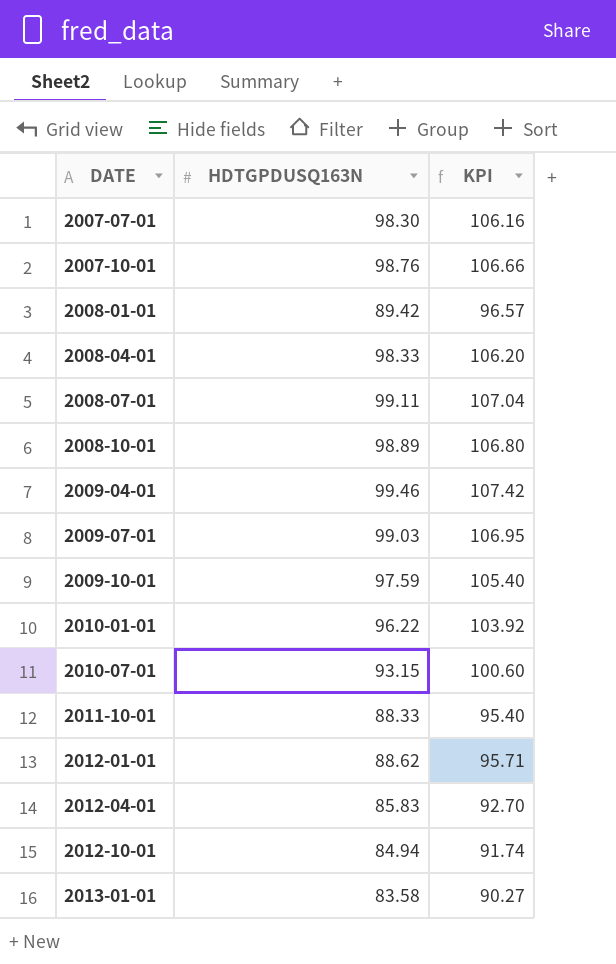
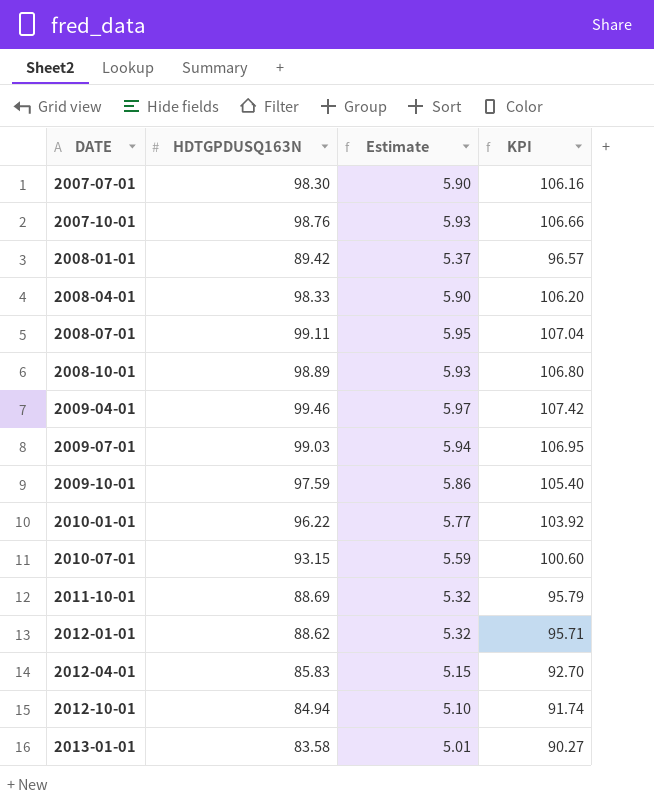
column Estimate | formula: none -> [HDTGPDUSQ163N] * 0.06
2011-10-01 | HDTGPDUSQ163N: 88.33 -> 88.69
2011-10-01 | KPI: 95.40 -> 95.79

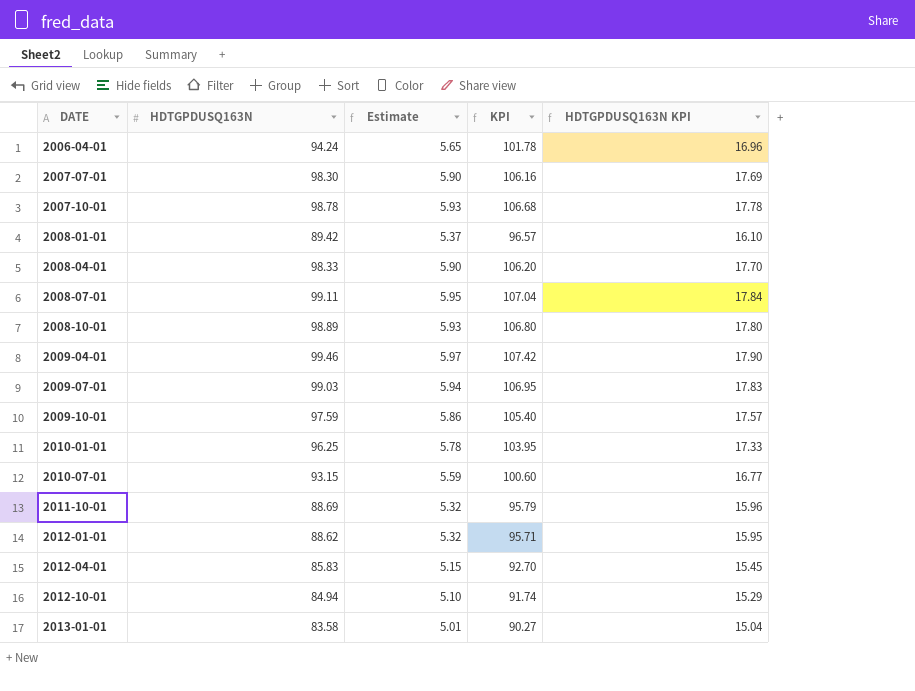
column HDTGPDUSQ163N KPI | formula: none -> [HDTGPDUSQ163N] * 0.18
row 2006-04-01: none -> 94.24 | 5.65 | 101.78 | 16.96
2007-10-01 | HDTGPDUSQ163N: 98.76 -> 98.78
2007-10-01 | KPI: 106.66 -> 106.68
2010-01-01 | HDTGPDUSQ163N: 96.22 -> 96.25
2010-01-01 | Estimate: 5.77 -> 5.78
2010-01-01 | KPI: 103.92 -> 103.95

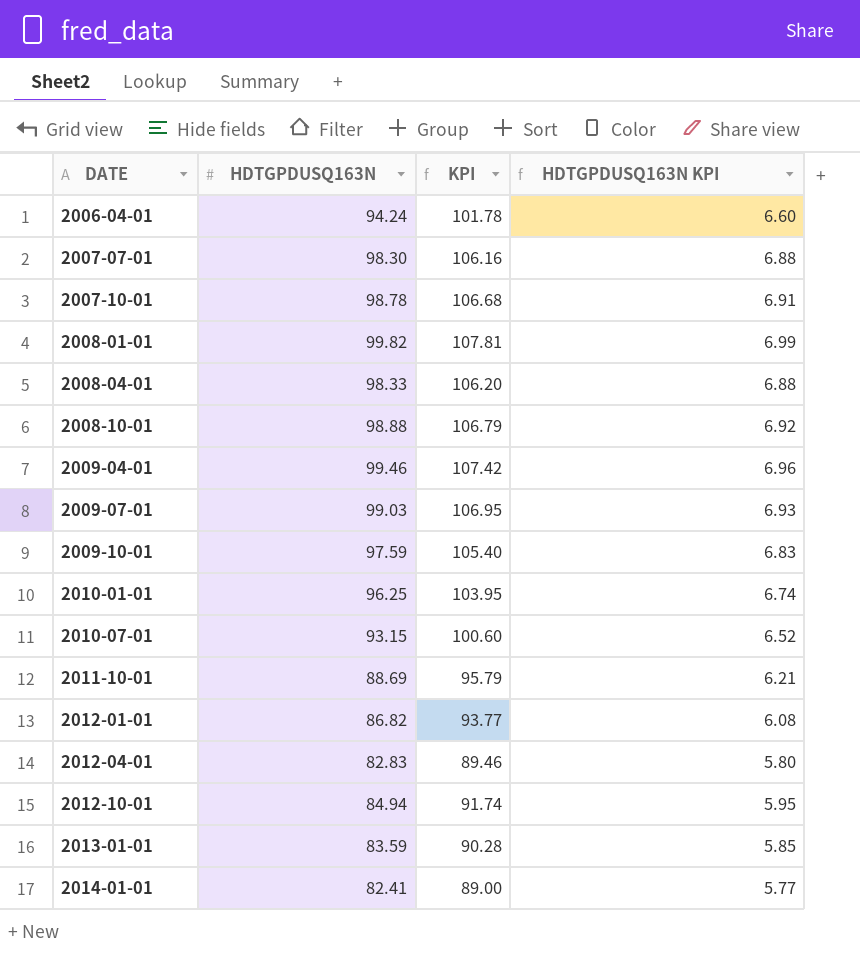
column Estimate | formula: [HDTGPDUSQ163N] * 0.06 -> none
column HDTGPDUSQ163N KPI | formula: [HDTGPDUSQ163N] * 0.18 -> [HDTGPDUSQ163N] * 0.07
row 2008-07-01: 99.11 | 5.95 | 107.04 | 17.84 -> none
2008-01-01 | HDTGPDUSQ163N: 89.42 -> 99.82
2008-01-01 | KPI: 96.57 -> 107.81
2008-10-01 | HDTGPDUSQ163N: 98.89 -> 98.88
2008-10-01 | KPI: 106.80 -> 106.79
2012-01-01 | HDTGPDUSQ163N: 88.62 -> 86.82
2012-01-01 | KPI: 95.71 -> 93.77
2012-04-01 | HDTGPDUSQ163N: 85.83 -> 82.83
2012-04-01 | KPI: 92.70 -> 89.46
2013-01-01 | HDTGPDUSQ163N: 83.58 -> 83.59
2013-01-01 | KPI: 90.27 -> 90.28
row 2014-01-01: none -> 82.41 | 89.00 | 5.77

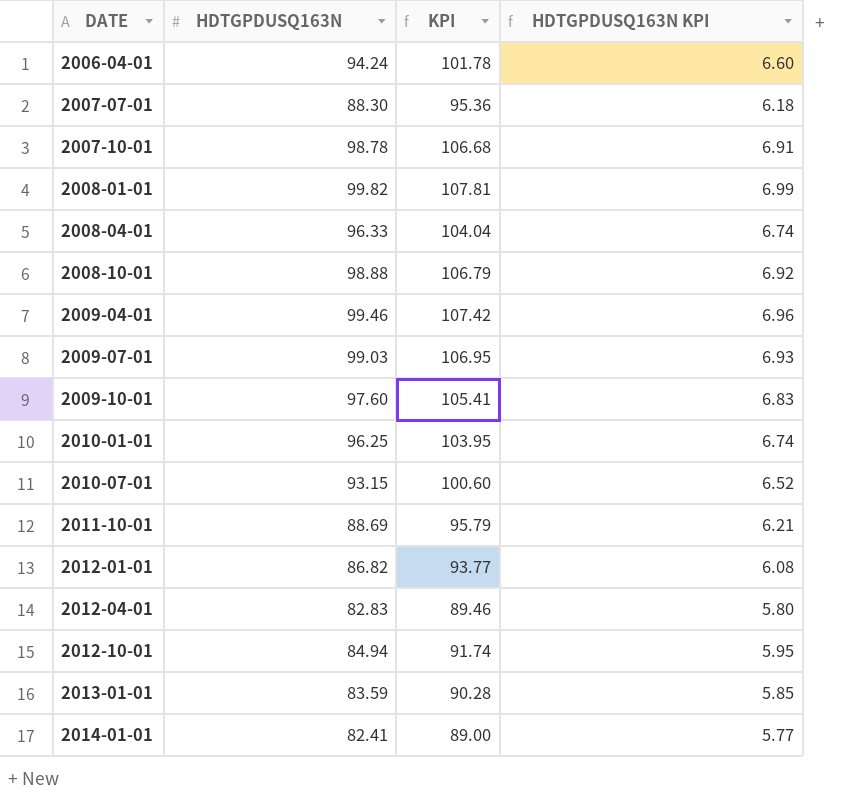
2007-07-01 | HDTGPDUSQ163N: 98.30 -> 88.30
2007-07-01 | KPI: 106.16 -> 95.36
2007-07-01 | HDTGPDUSQ163N KPI: 6.88 -> 6.18
2008-04-01 | HDTGPDUSQ163N: 98.33 -> 96.33
2008-04-01 | KPI: 106.20 -> 104.04
2008-04-01 | HDTGPDUSQ163N KPI: 6.88 -> 6.74
2009-10-01 | HDTGPDUSQ163N: 97.59 -> 97.60
2009-10-01 | KPI: 105.40 -> 105.41

